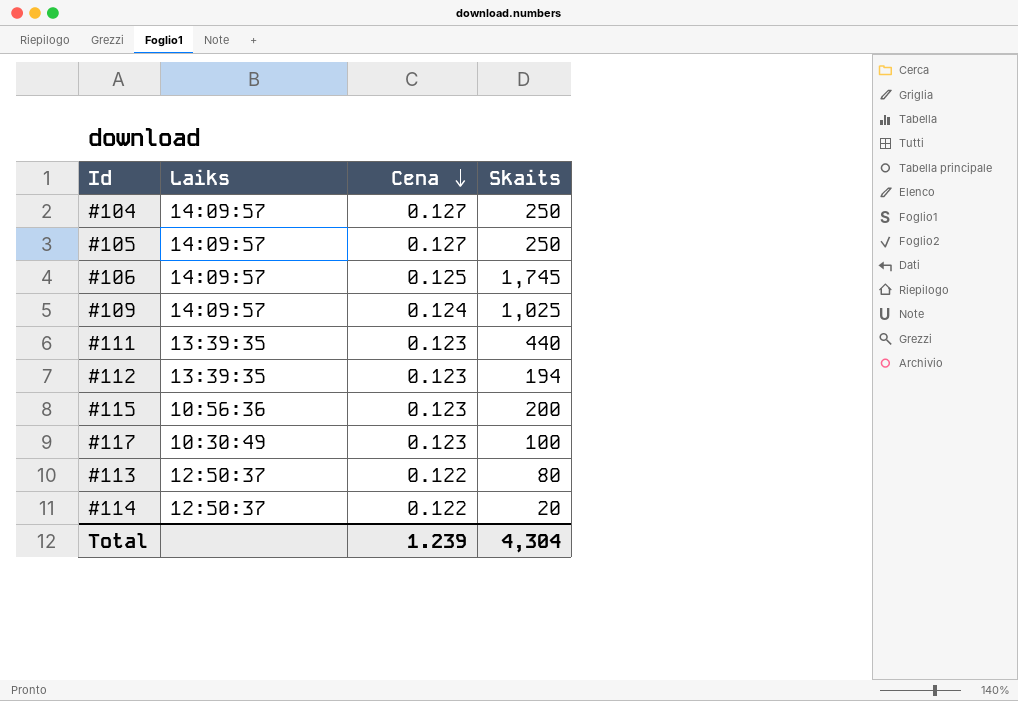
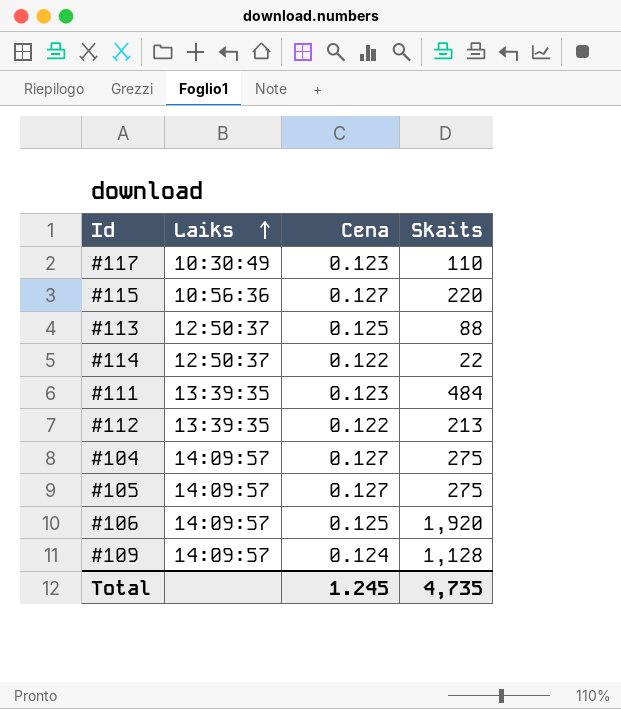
row order: Cena descending -> Laiks ascending
#117 | Skaits: 100 -> 110
#115 | Cena: 0.123 -> 0.127
#115 | Skaits: 200 -> 220
#113 | Cena: 0.122 -> 0.125
#113 | Skaits: 80 -> 88
#114 | Skaits: 20 -> 22
#111 | Skaits: 440 -> 484
#112 | Cena: 0.123 -> 0.122
#112 | Skaits: 194 -> 213
#104 | Skaits: 250 -> 275
#105 | Skaits: 250 -> 275
#106 | Skaits: 1,745 -> 1,920
#109 | Skaits: 1,025 -> 1,128
Total | Cena: 1.239 -> 1.245
Total | Skaits: 4,304 -> 4,735

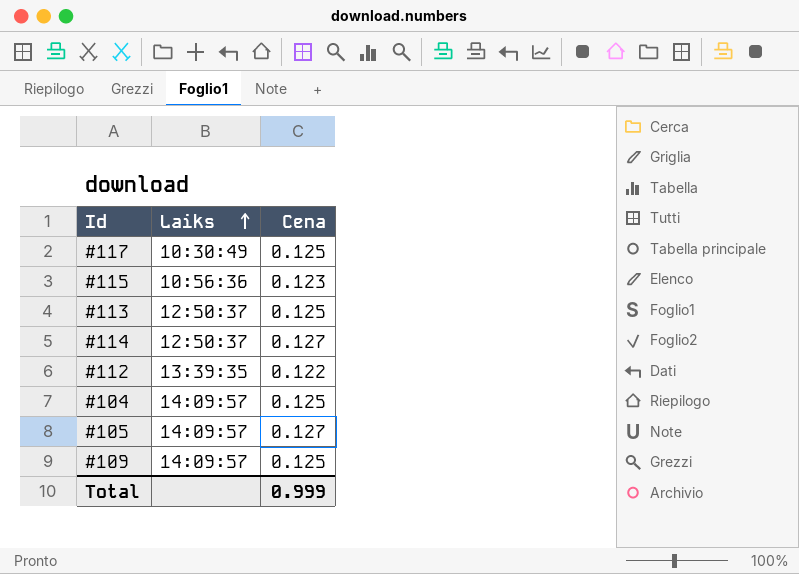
column Skaits | position: 4 -> none
row #111: 13:39:35 | 0.123 | 484 -> none
row #106: 14:09:57 | 0.125 | 1,920 -> none
#117 | Cena: 0.123 -> 0.125
#115 | Cena: 0.127 -> 0.123
#114 | Cena: 0.122 -> 0.127
#104 | Cena: 0.127 -> 0.125
#109 | Cena: 0.124 -> 0.125
Total | Cena: 1.245 -> 0.999

